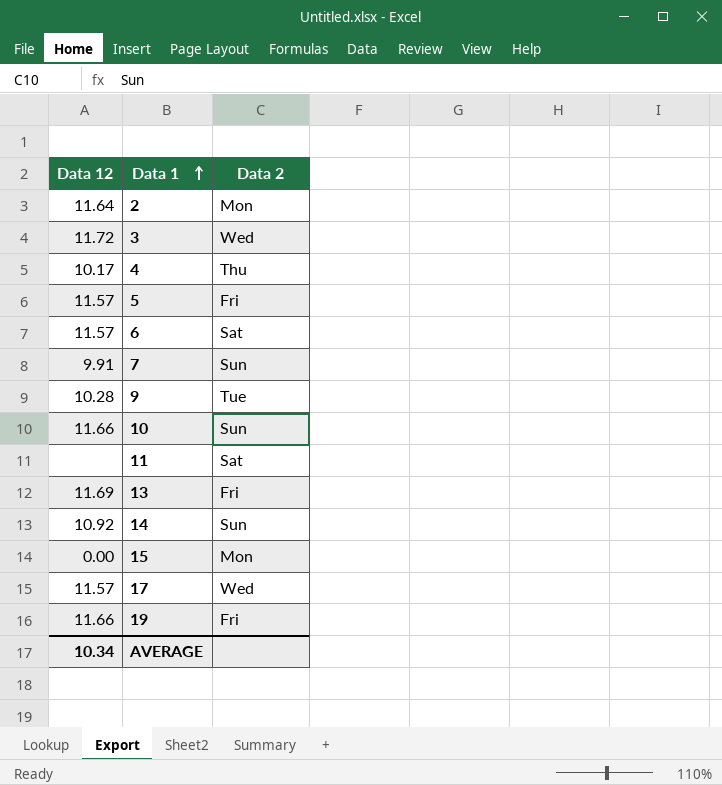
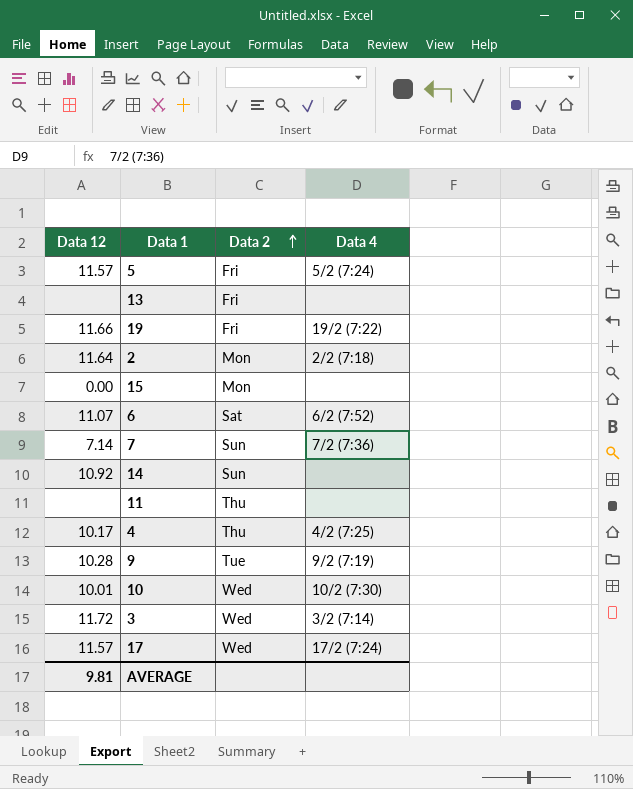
row order: Data 1 ascending -> Data 2 ascending
column Data 4 | position: none -> 4
13 | Data 12: 11.69 -> none
6 | Data 12: 11.57 -> 11.07
7 | Data 12: 9.91 -> 7.14
11 | Data 2: Sat -> Thu
10 | Data 12: 11.66 -> 10.01
10 | Data 2: Sun -> Wed
AVERAGE | Data 12: 10.34 -> 9.81

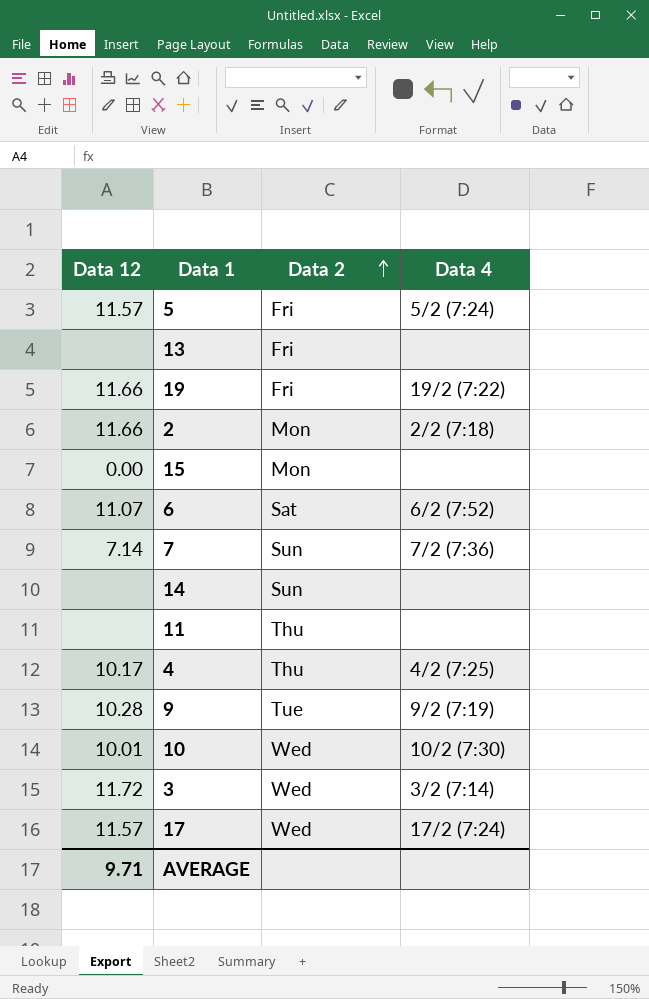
2 | Data 12: 11.64 -> 11.66
14 | Data 12: 10.92 -> none
AVERAGE | Data 12: 9.81 -> 9.71

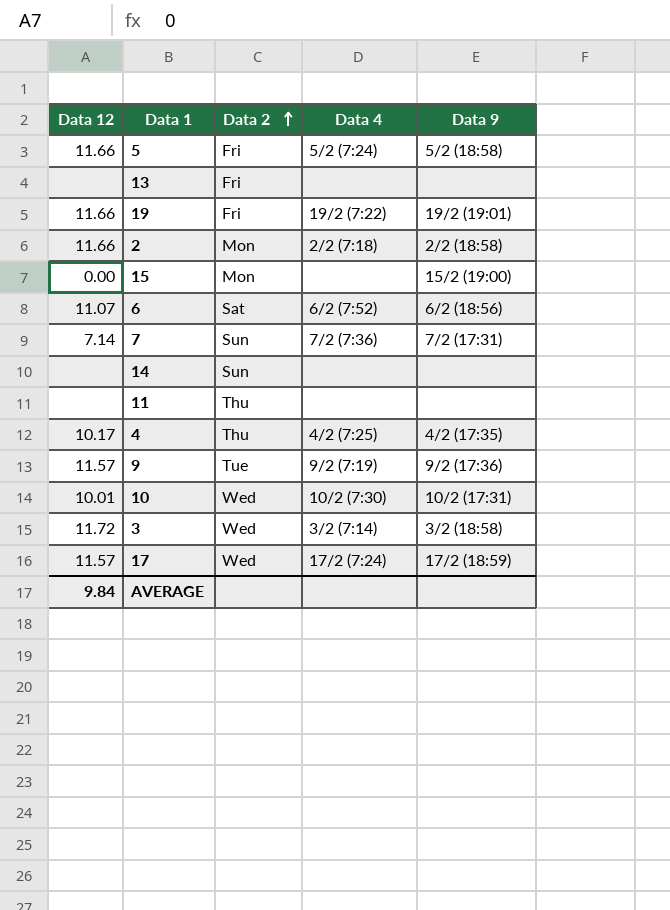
column Data 9 | position: none -> 5
5 | Data 12: 11.57 -> 11.66
9 | Data 12: 10.28 -> 11.57
AVERAGE | Data 12: 9.71 -> 9.84

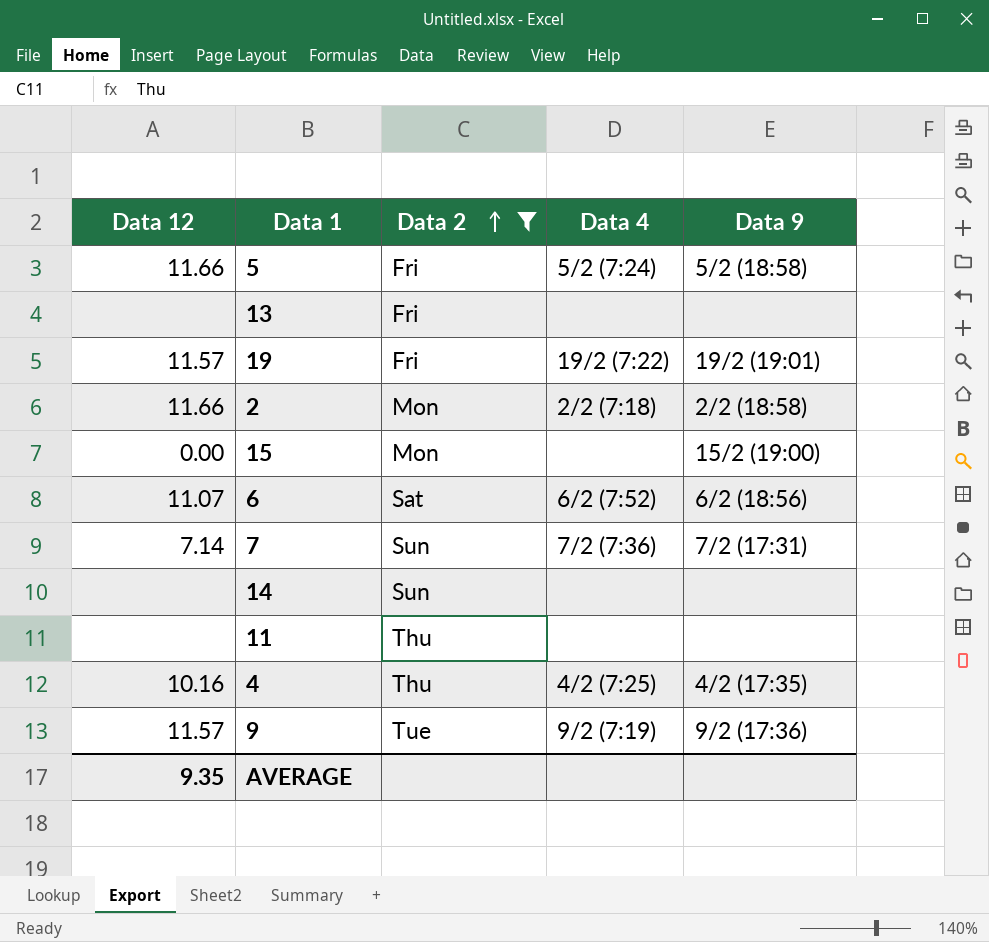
filter: none -> Data 2 != Wed
19 | Data 12: 11.66 -> 11.57
4 | Data 12: 10.17 -> 10.16
AVERAGE | Data 12: 9.84 -> 9.35

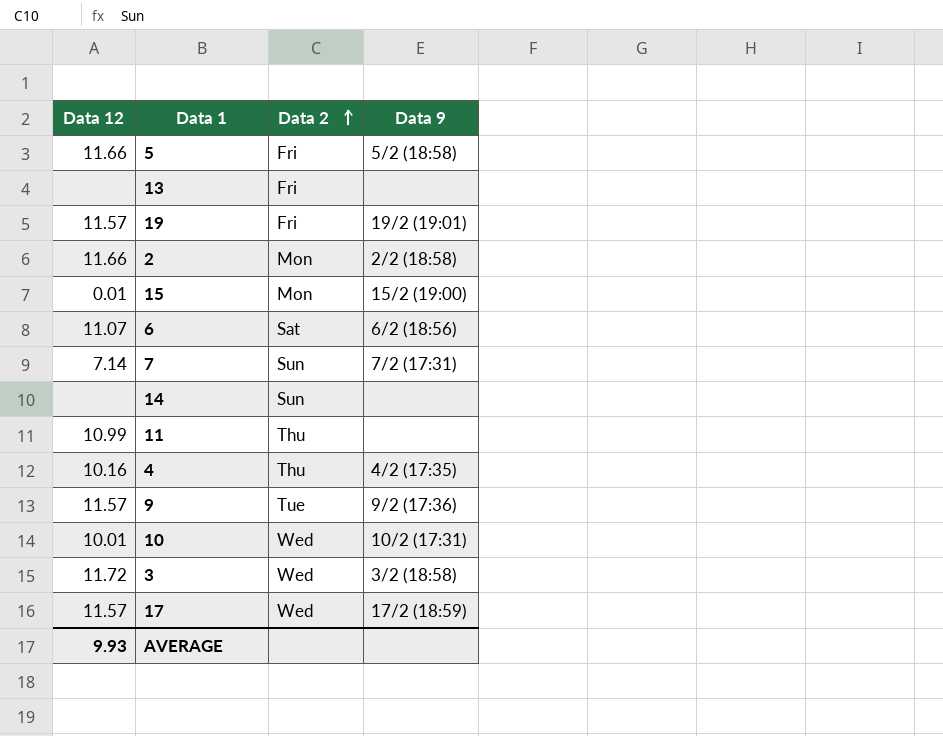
filter: Data 2 != Wed -> none
column Data 4 | position: 4 -> none
15 | Data 12: 0.00 -> 0.01
11 | Data 12: none -> 10.99
AVERAGE | Data 12: 9.35 -> 9.93

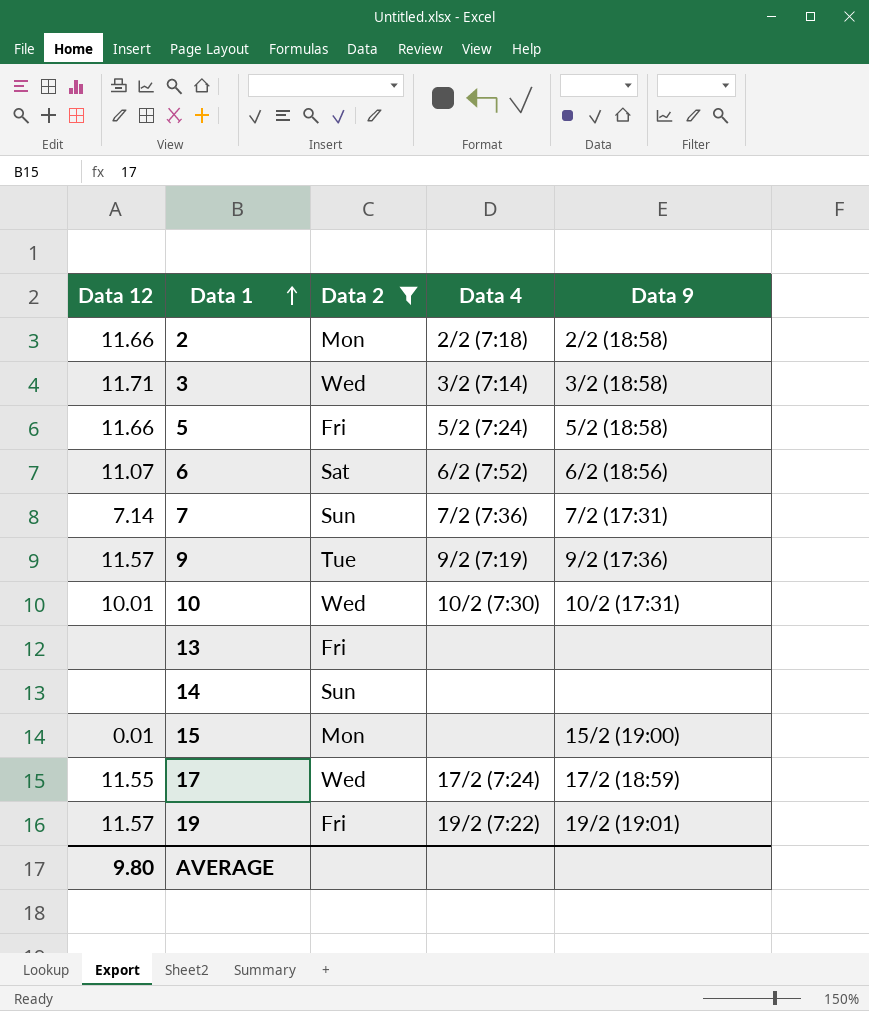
filter: none -> Data 2 != Thu
row order: Data 2 ascending -> Data 1 ascending
column Data 4 | position: none -> 4
3 | Data 12: 11.72 -> 11.71
17 | Data 12: 11.57 -> 11.55
AVERAGE | Data 12: 9.93 -> 9.80

